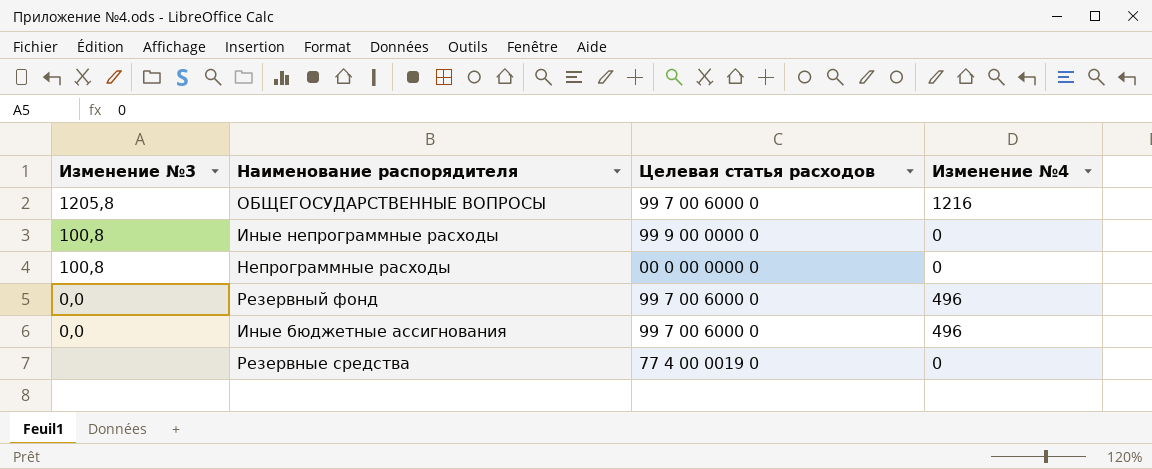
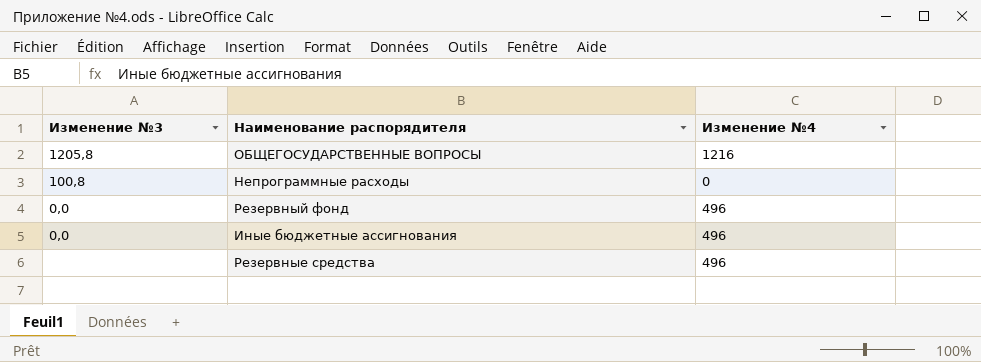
column Целевая статья расходов | position: 3 -> none
row Иные непрограммные расходы: 100,8 | 99 9 00 0000 0 | 0 -> none
Резервные средства | Изменение №4: 0 -> 496

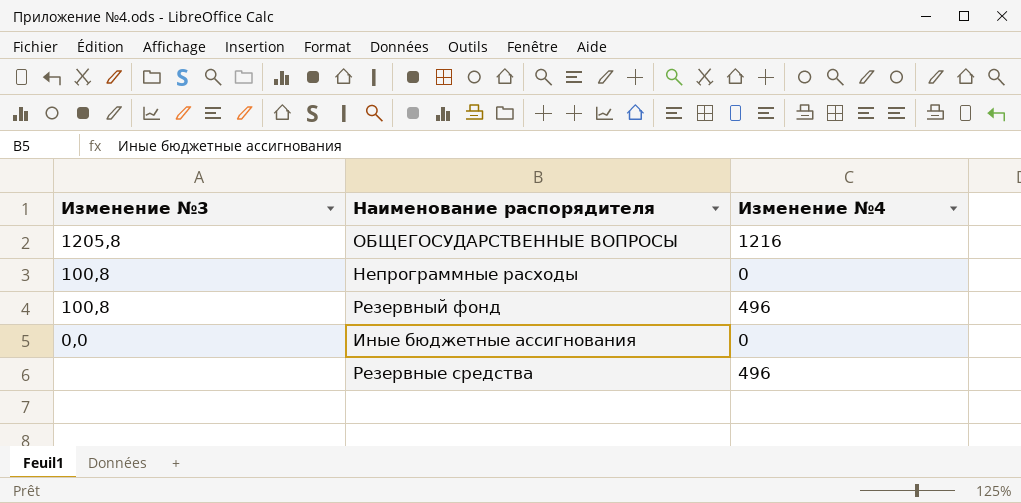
Резервный фонд | Изменение №3: 0,0 -> 100,8
Иные бюджетные ассигнования | Изменение №4: 496 -> 0

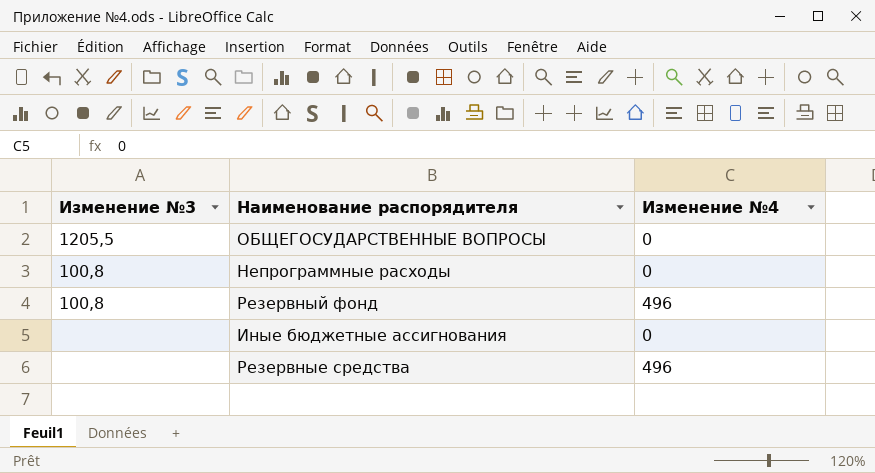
ОБЩЕГОСУДАРСТВЕННЫЕ ВОПРОСЫ | Изменение №3: 1205,8 -> 1205,5
ОБЩЕГОСУДАРСТВЕННЫЕ ВОПРОСЫ | Изменение №4: 1216 -> 0
Иные бюджетные ассигнования | Изменение №3: 0,0 -> none

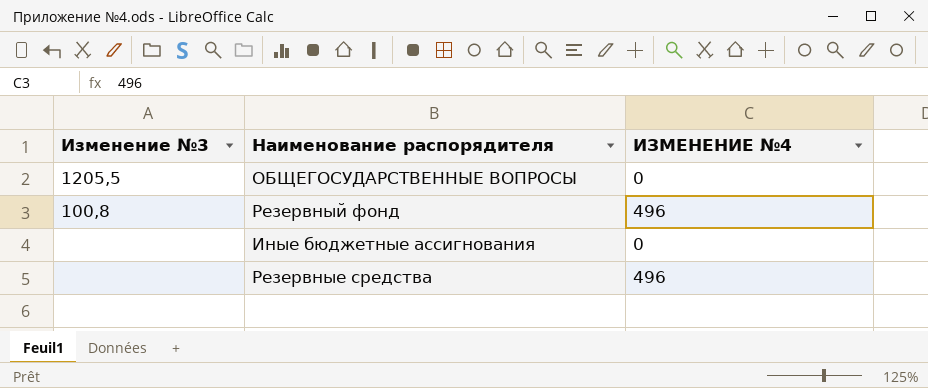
column name: Изменение №4 -> ИЗМЕНЕНИЕ №4
row Непрограммные расходы: 100,8 | 0 -> none

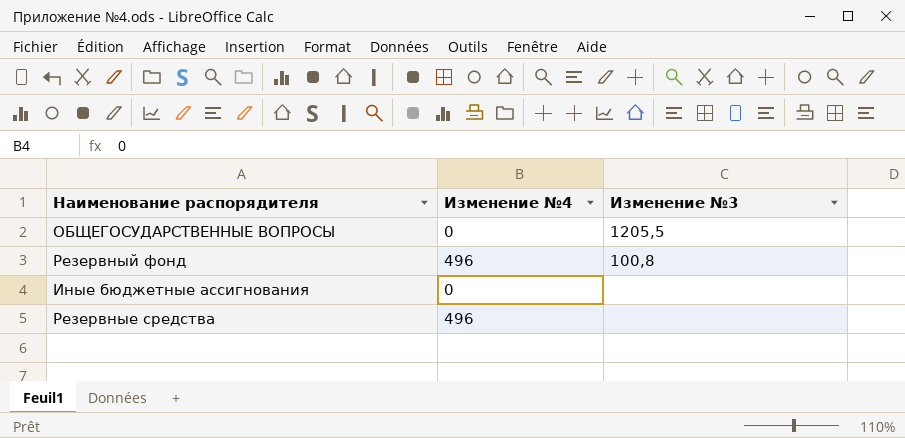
column name: ИЗМЕНЕНИЕ №4 -> Изменение №4
column Изменение №3 | position: 1 -> 3

